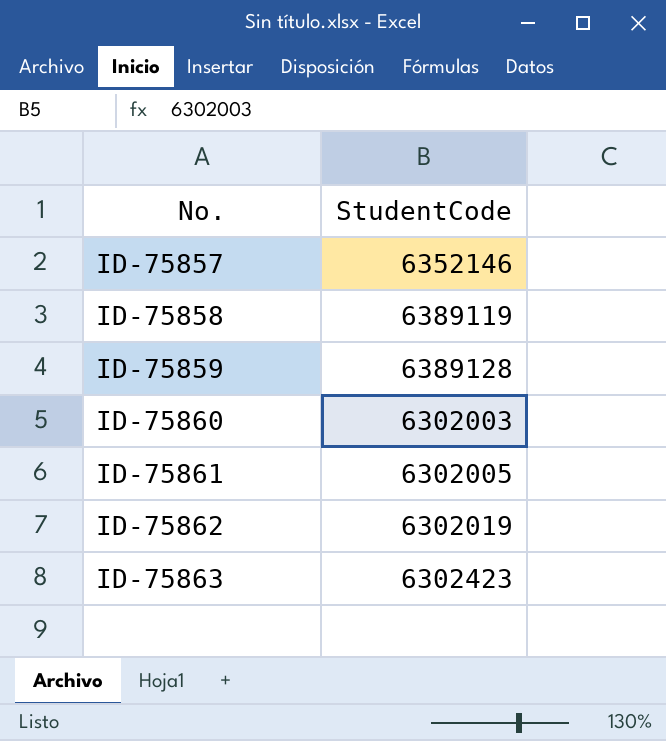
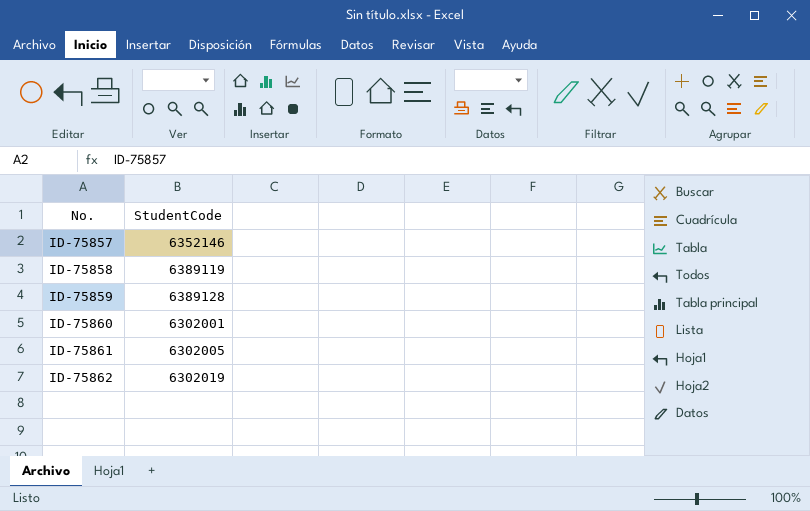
row ID-75863: 6302423 -> none
ID-75860 | StudentCode: 6302003 -> 6302001

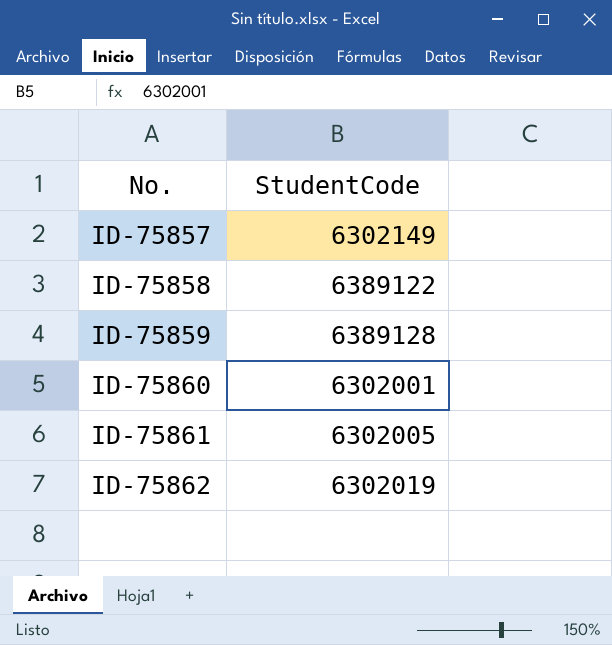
ID-75857 | StudentCode: 6352146 -> 6302149
ID-75858 | StudentCode: 6389119 -> 6389122

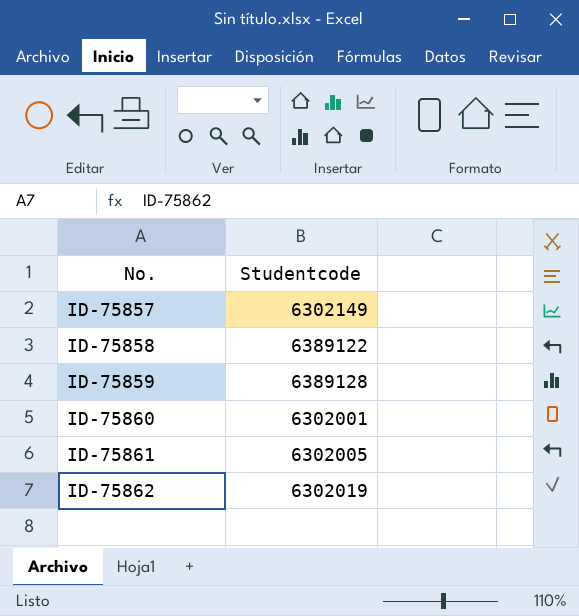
column name: StudentCode -> Studentcode

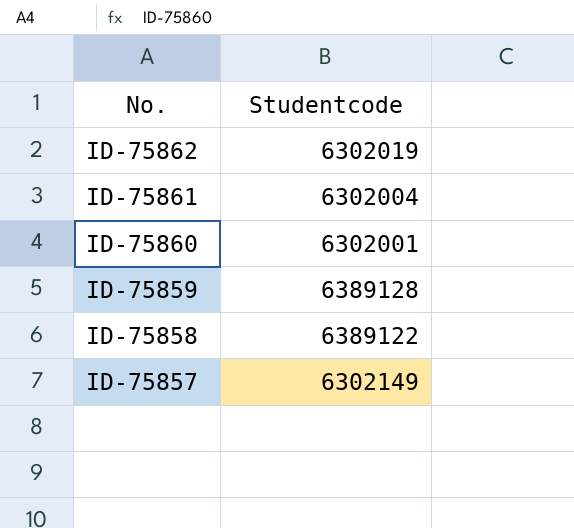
row order: No. ascending -> No. descending
ID-75861 | Studentcode: 6302005 -> 6302004

